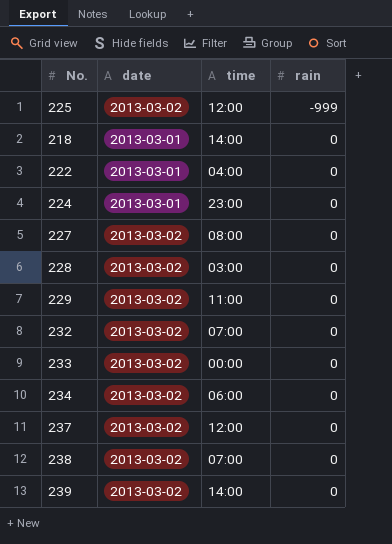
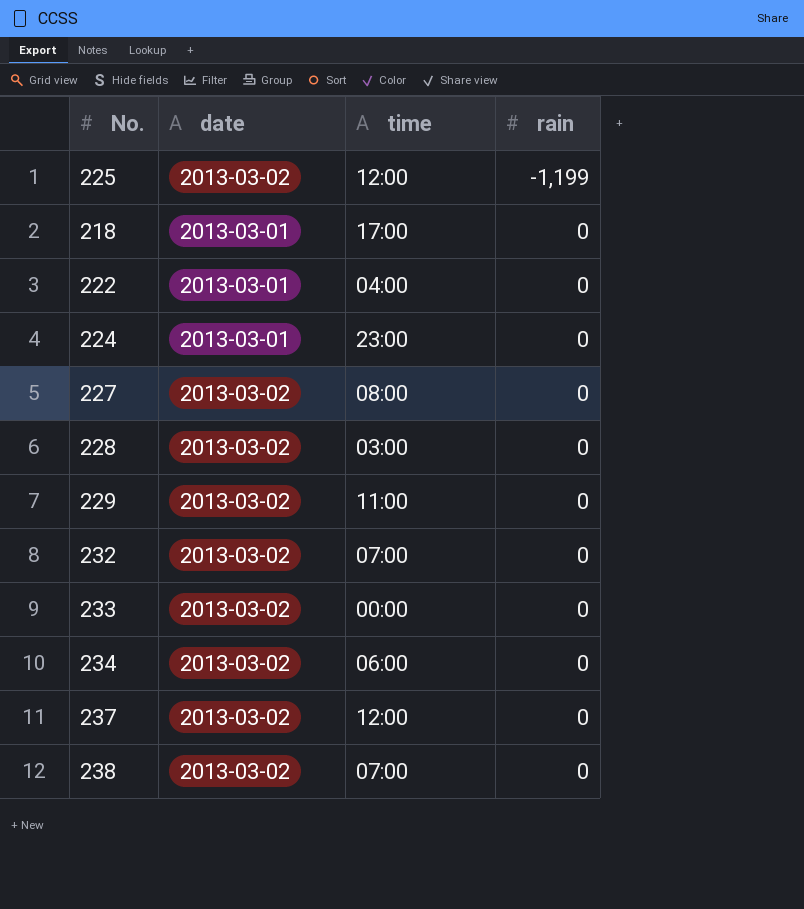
row 239: 2013-03-02 | 14:00 | 0 -> none
225 | rain: -999 -> -1,199
218 | time: 14:00 -> 17:00

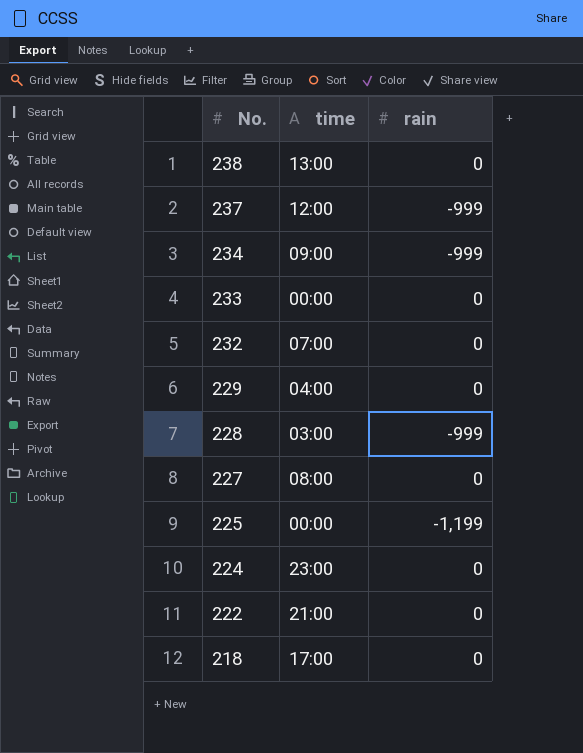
row order: rain ascending -> No. descending
column date | position: 2 -> none
238 | time: 07:00 -> 13:00
237 | rain: 0 -> -999
234 | time: 06:00 -> 09:00
234 | rain: 0 -> -999
229 | time: 11:00 -> 04:00
228 | rain: 0 -> -999
225 | time: 12:00 -> 00:00
222 | time: 04:00 -> 21:00

